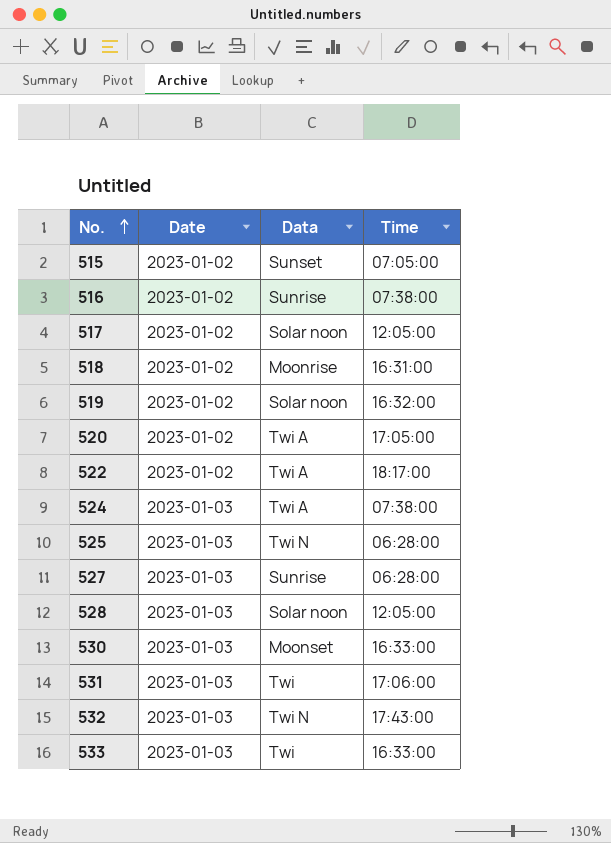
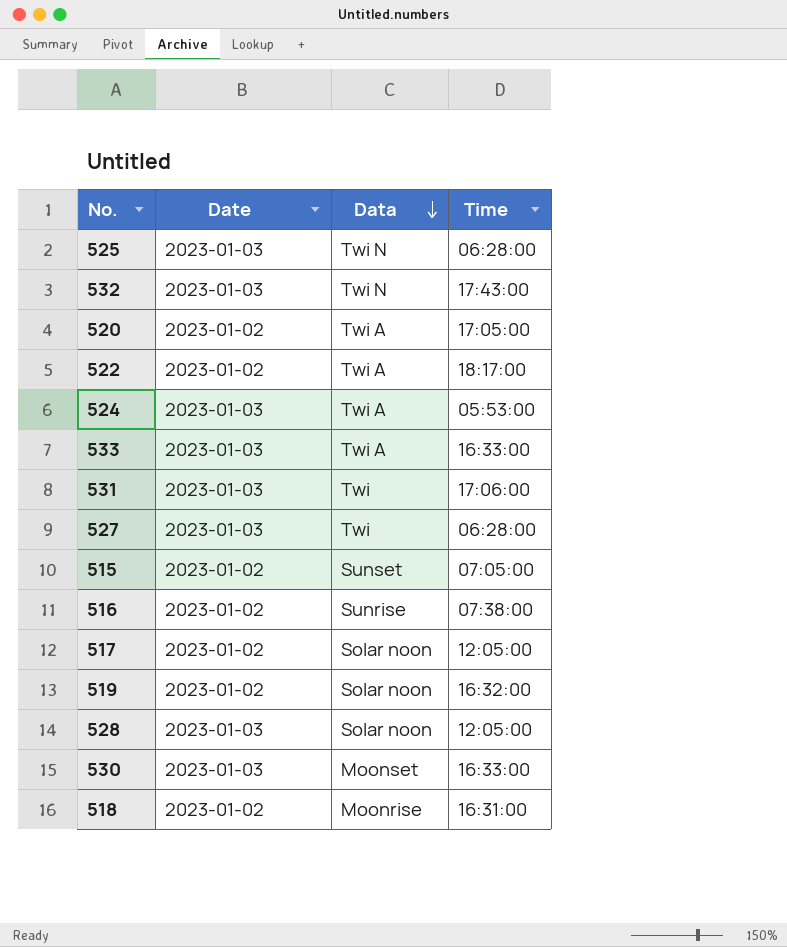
row order: No. ascending -> Data descending
524 | Time: 07:38:00 -> 05:53:00
533 | Data: Twi -> Twi A
527 | Data: Sunrise -> Twi

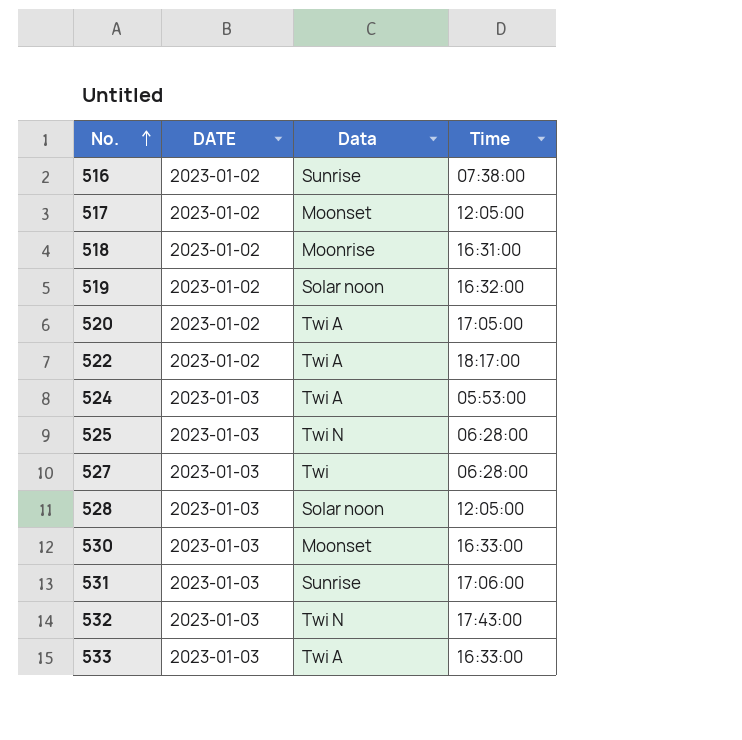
row order: Data descending -> No. ascending
column name: Date -> DATE
row 515: 2023-01-02 | Sunset | 07:05:00 -> none
517 | Data: Solar noon -> Moonset
531 | Data: Twi -> Sunrise

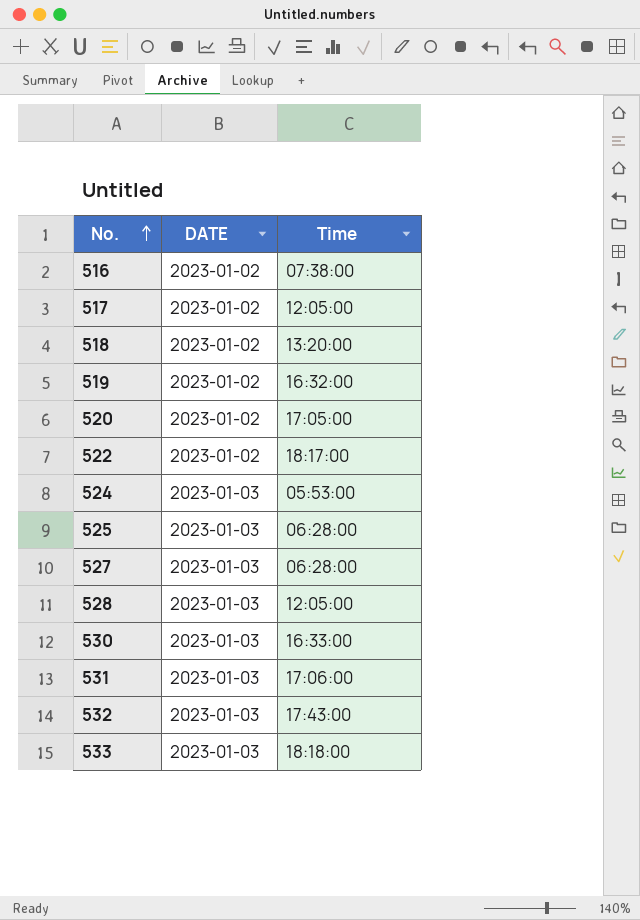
column Data | position: 3 -> none
518 | Time: 16:31:00 -> 13:20:00
533 | Time: 16:33:00 -> 18:18:00

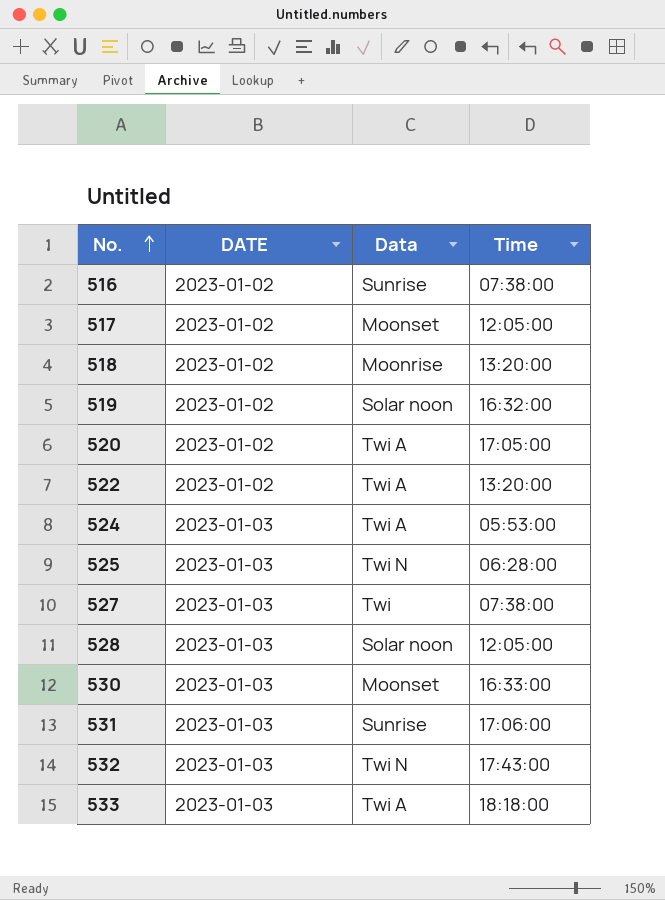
column Data | position: none -> 3
522 | Time: 18:17:00 -> 13:20:00
527 | Time: 06:28:00 -> 07:38:00

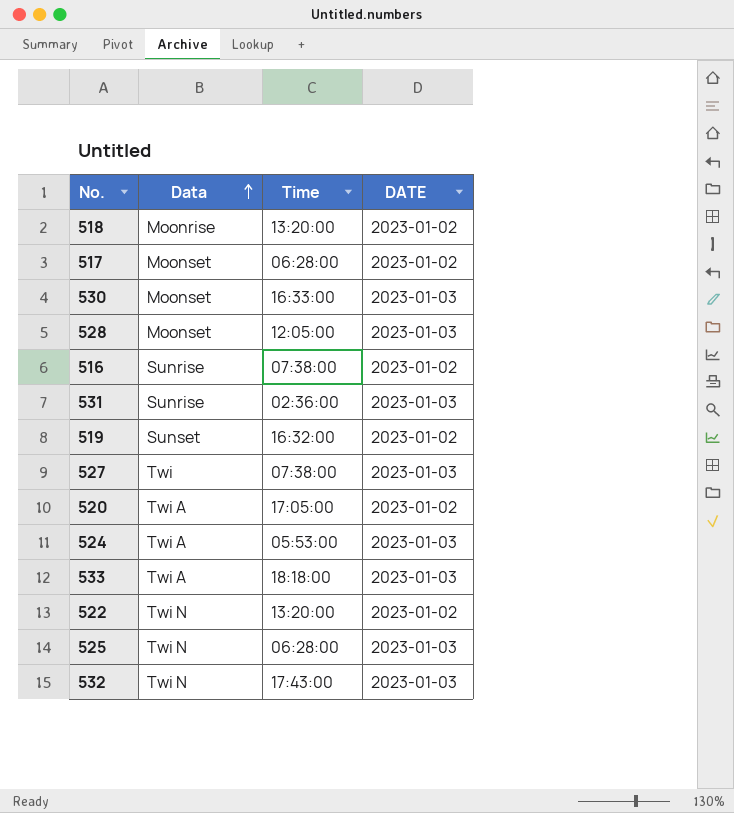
row order: No. ascending -> Data ascending
column DATE | position: 2 -> 4
517 | Time: 12:05:00 -> 06:28:00
528 | Data: Solar noon -> Moonset
531 | Time: 17:06:00 -> 02:36:00
519 | Data: Solar noon -> Sunset
522 | Data: Twi A -> Twi N

